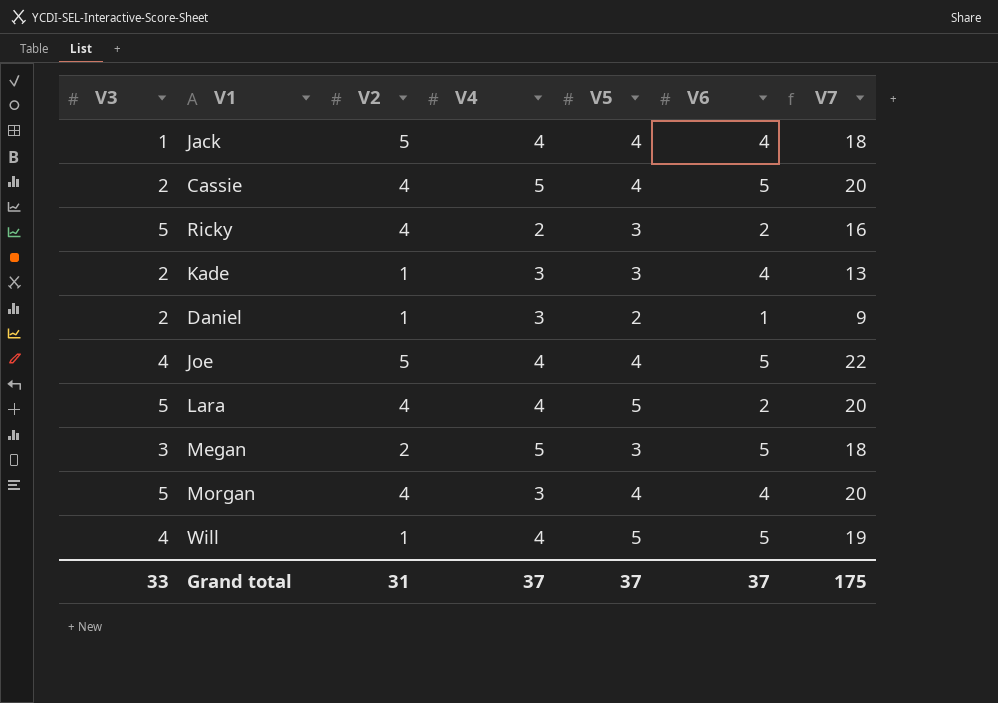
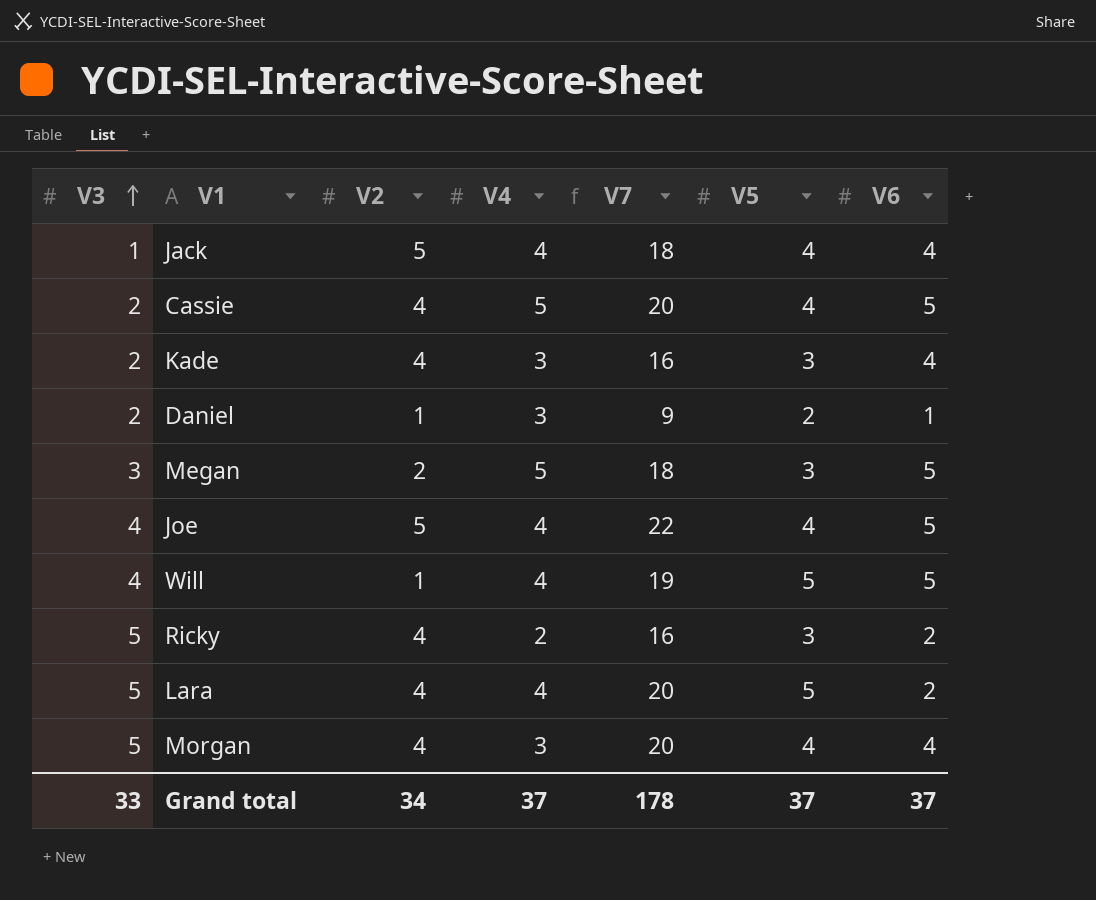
row order: none -> V3 ascending
column V7 | position: 7 -> 5
Kade | V2: 1 -> 4
Kade | V7: 13 -> 16
Grand total | V2: 31 -> 34
Grand total | V7: 175 -> 178

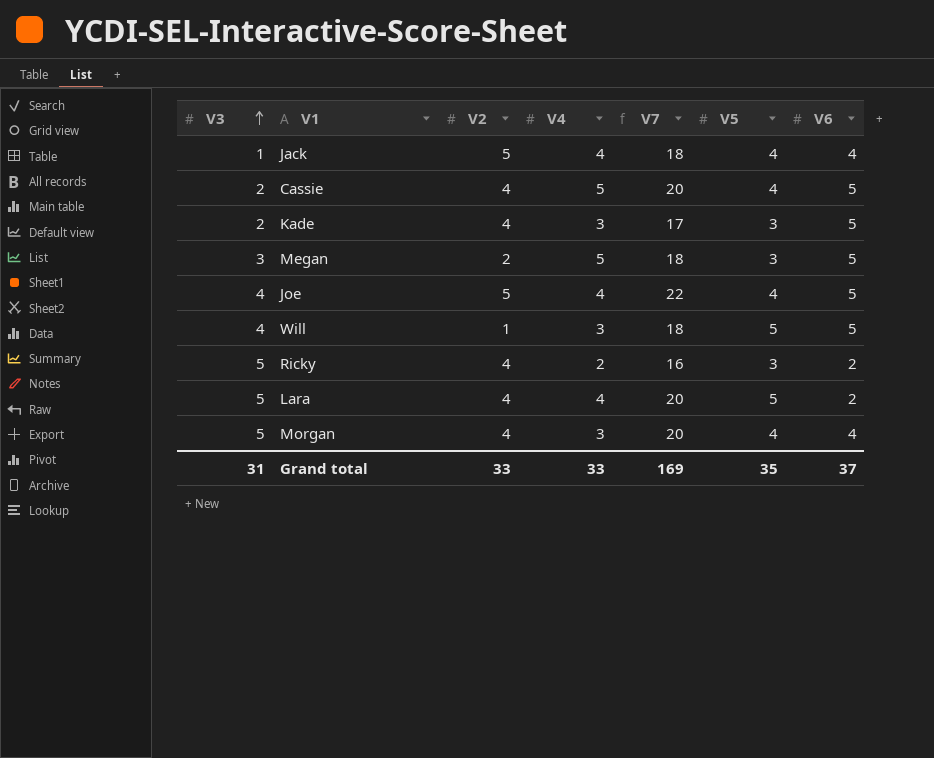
row Daniel: 2 | 1 | 3 | 9 | 2 | 1 -> none
Kade | V7: 16 -> 17
Kade | V6: 4 -> 5
Will | V4: 4 -> 3
Will | V7: 19 -> 18
Grand total | V3: 33 -> 31
Grand total | V2: 34 -> 33
Grand total | V4: 37 -> 33
Grand total | V7: 178 -> 169
Grand total | V5: 37 -> 35

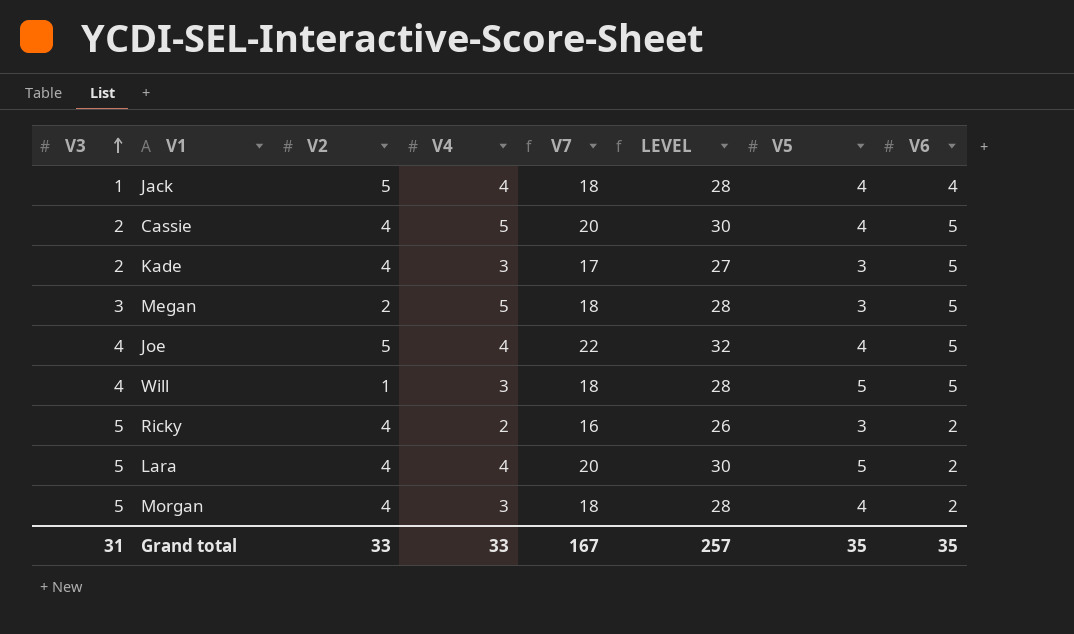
column LEVEL | formula: none -> [V7] + 10
Morgan | V7: 20 -> 18
Morgan | V6: 4 -> 2
Grand total | V7: 169 -> 167
Grand total | V6: 37 -> 35

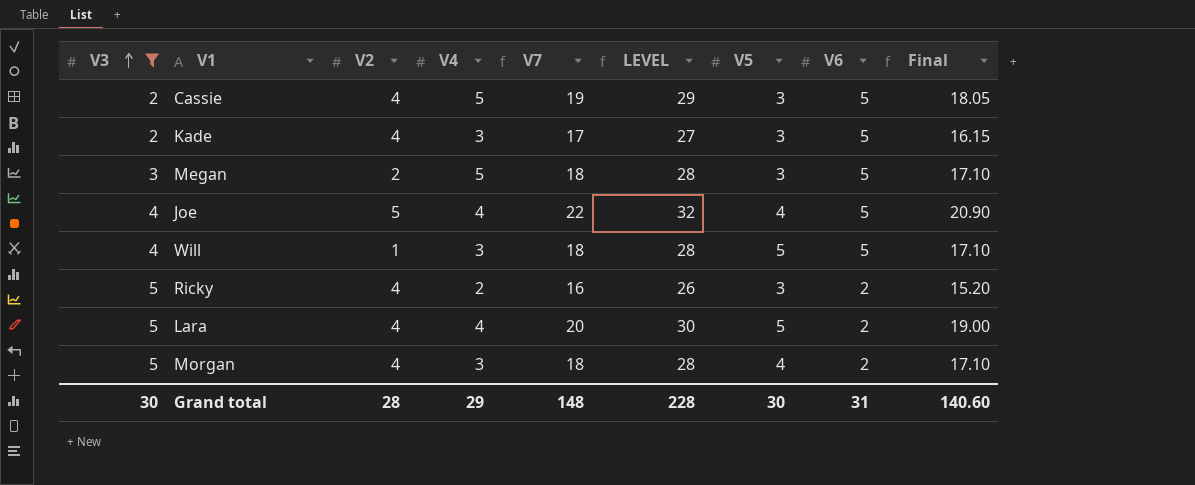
filter: none -> V3 != 1
column Final | formula: none -> [V7] * 0.95
Cassie | V7: 20 -> 19
Cassie | LEVEL: 30 -> 29
Cassie | V5: 4 -> 3
Grand total | V3: 31 -> 30
Grand total | V2: 33 -> 28
Grand total | V4: 33 -> 29
Grand total | V7: 167 -> 148
Grand total | LEVEL: 257 -> 228
Grand total | V5: 35 -> 30
Grand total | V6: 35 -> 31

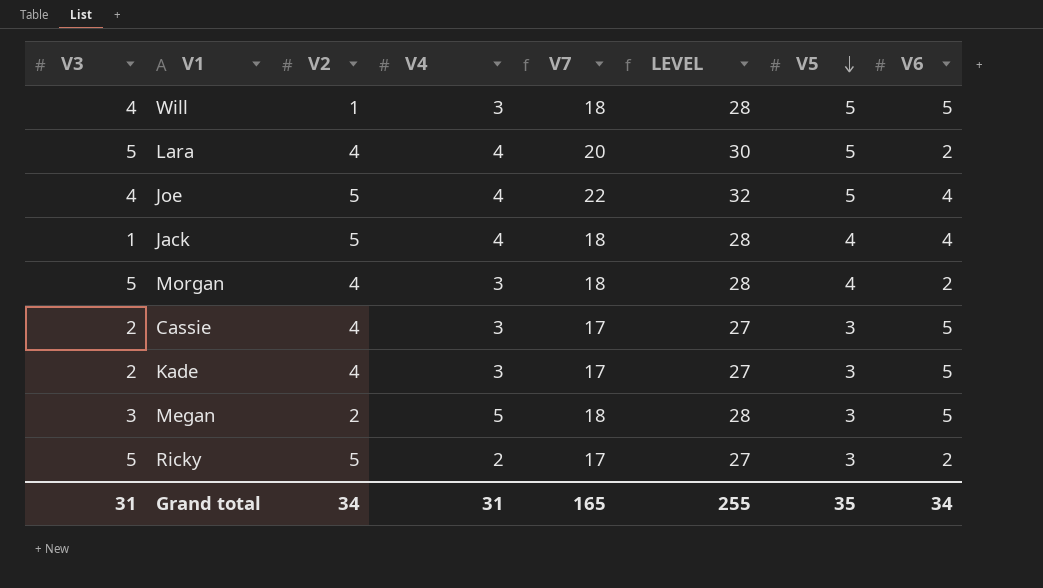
filter: V3 != 1 -> none
row order: V3 ascending -> V5 descending
column Final | formula: [V7] * 0.95 -> none
Joe | V5: 4 -> 5
Joe | V6: 5 -> 4
Cassie | V4: 5 -> 3
Cassie | V7: 19 -> 17
Cassie | LEVEL: 29 -> 27
Ricky | V2: 4 -> 5
Ricky | V7: 16 -> 17
Ricky | LEVEL: 26 -> 27
Grand total | V3: 30 -> 31
Grand total | V2: 28 -> 34
Grand total | V4: 29 -> 31
Grand total | V7: 148 -> 165
Grand total | LEVEL: 228 -> 255
Grand total | V5: 30 -> 35
Grand total | V6: 31 -> 34

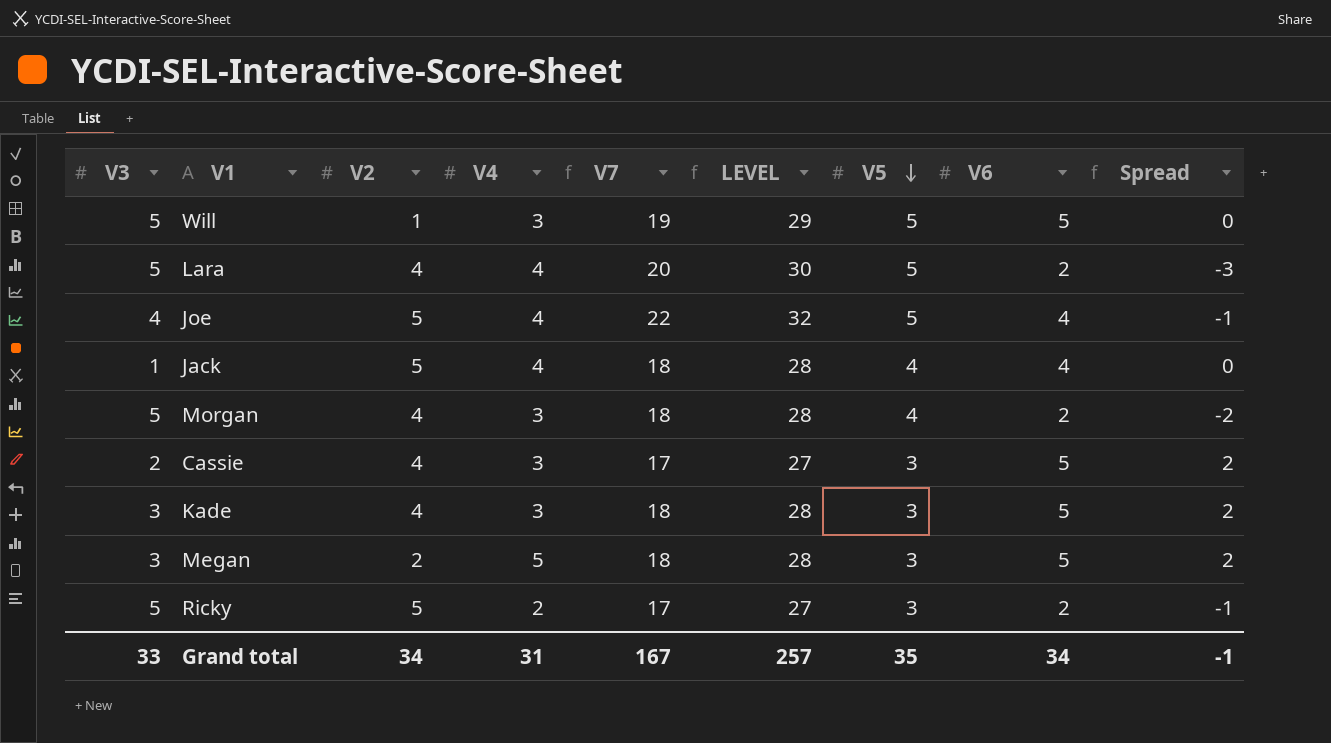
column Spread | formula: none -> [V6] - [V5]
Will | V3: 4 -> 5
Will | V7: 18 -> 19
Will | LEVEL: 28 -> 29
Kade | V3: 2 -> 3
Kade | V7: 17 -> 18
Kade | LEVEL: 27 -> 28
Grand total | V3: 31 -> 33
Grand total | V7: 165 -> 167
Grand total | LEVEL: 255 -> 257

